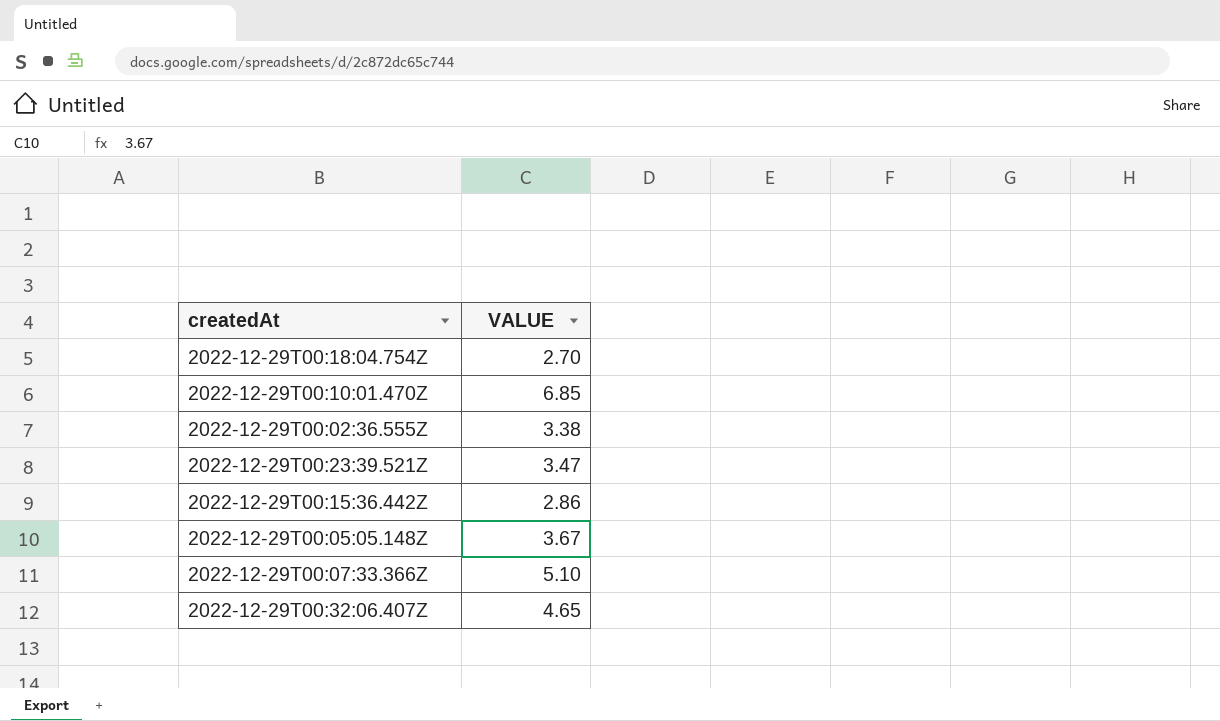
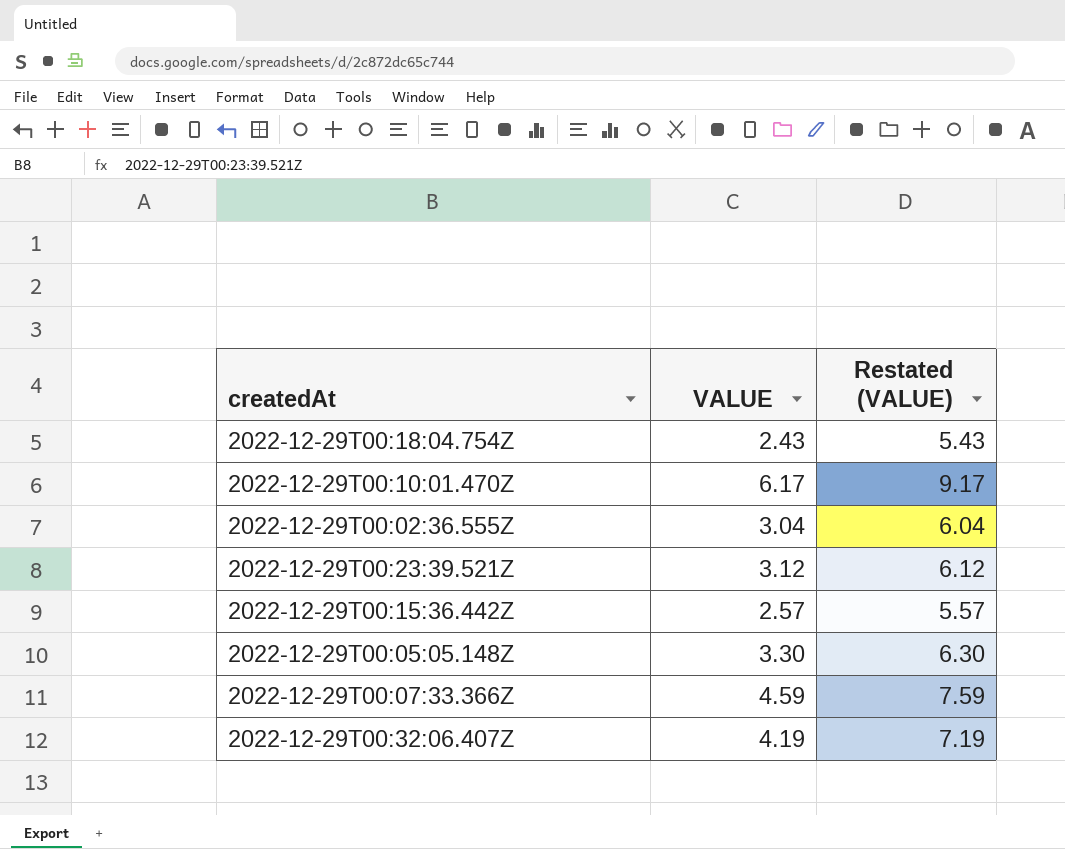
column Restated (VALUE) | formula: none -> [VALUE] + 3
2022-12-29T00:18:04.754Z | VALUE: 2.70 -> 2.43
2022-12-29T00:10:01.470Z | VALUE: 6.85 -> 6.17
2022-12-29T00:02:36.555Z | VALUE: 3.38 -> 3.04
2022-12-29T00:23:39.521Z | VALUE: 3.47 -> 3.12
2022-12-29T00:15:36.442Z | VALUE: 2.86 -> 2.57
2022-12-29T00:05:05.148Z | VALUE: 3.67 -> 3.30
2022-12-29T00:07:33.366Z | VALUE: 5.10 -> 4.59
2022-12-29T00:32:06.407Z | VALUE: 4.65 -> 4.19

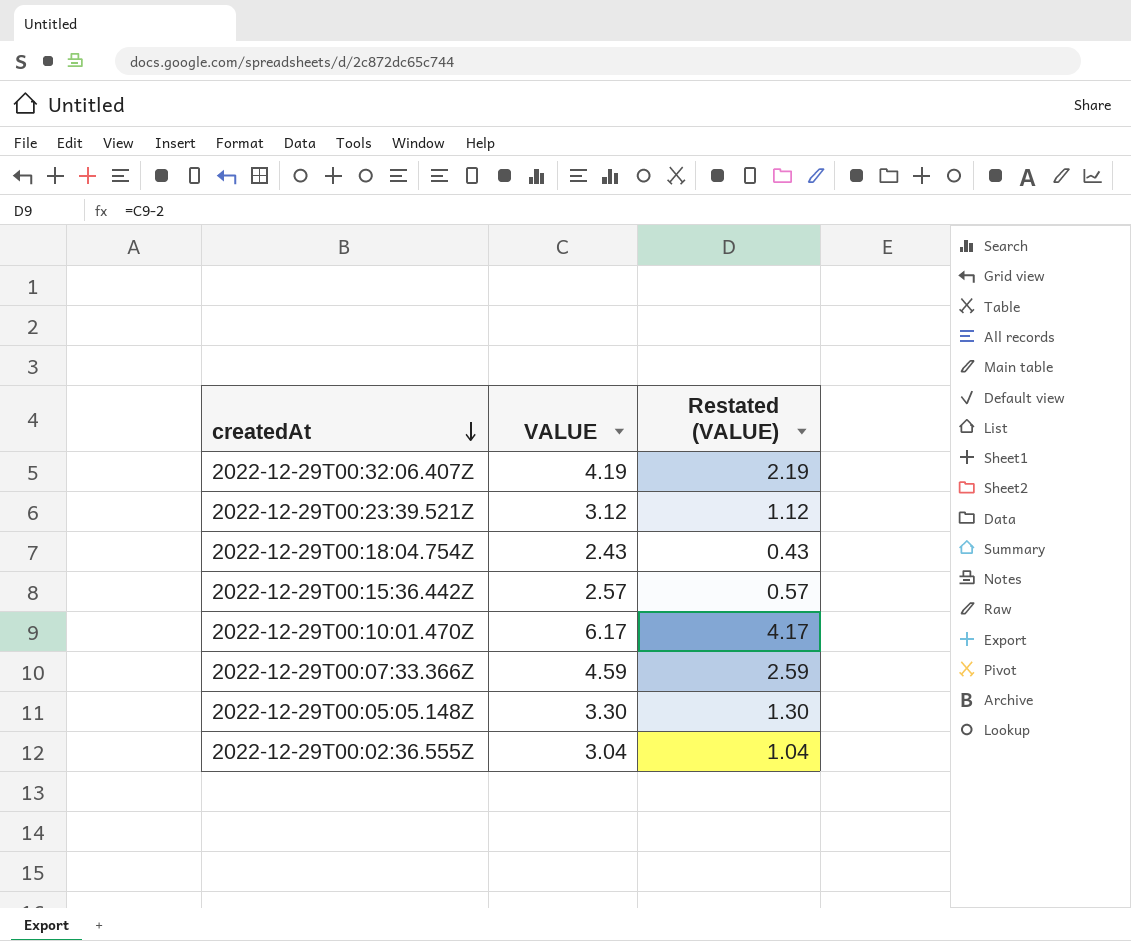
row order: none -> createdAt descending
column Restated (VALUE) | formula: [VALUE] + 3 -> [VALUE] - 2

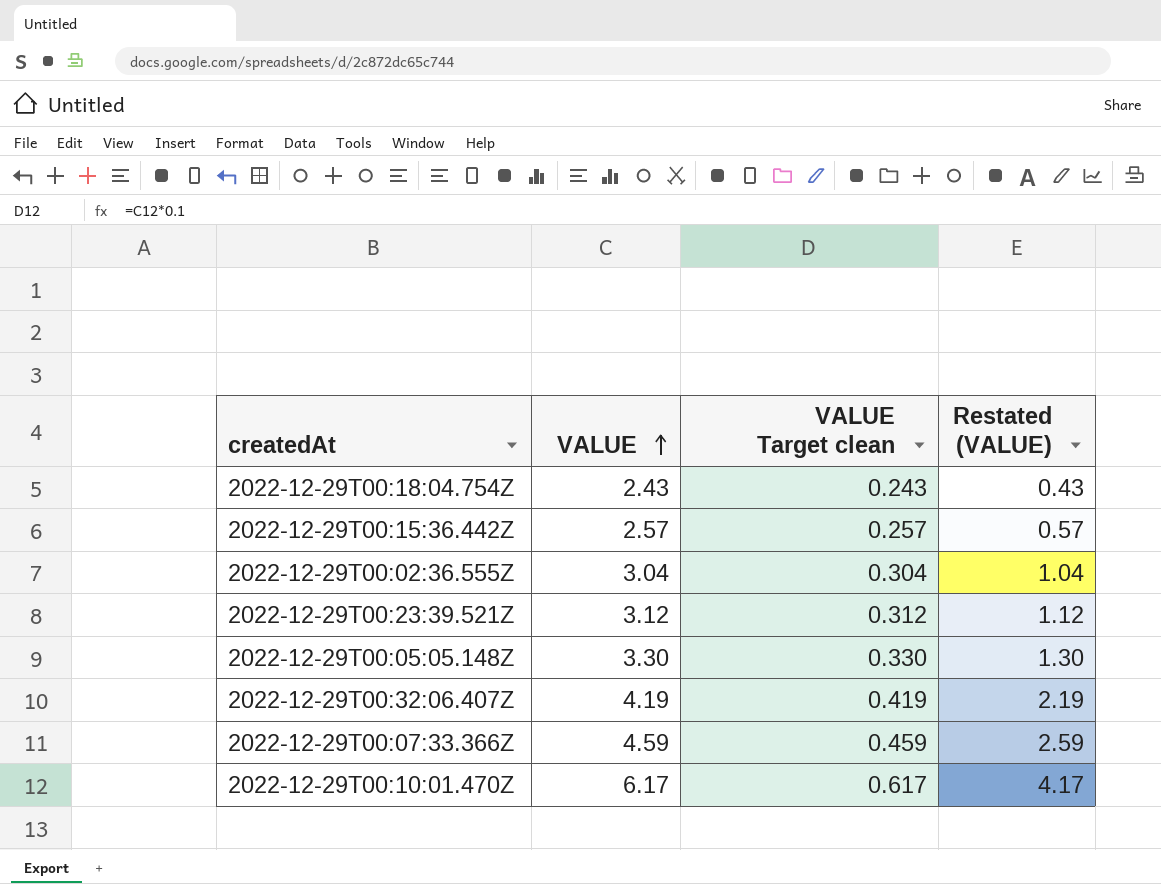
row order: createdAt descending -> VALUE ascending
column VALUE Target clean | formula: none -> [VALUE] * 0.1

